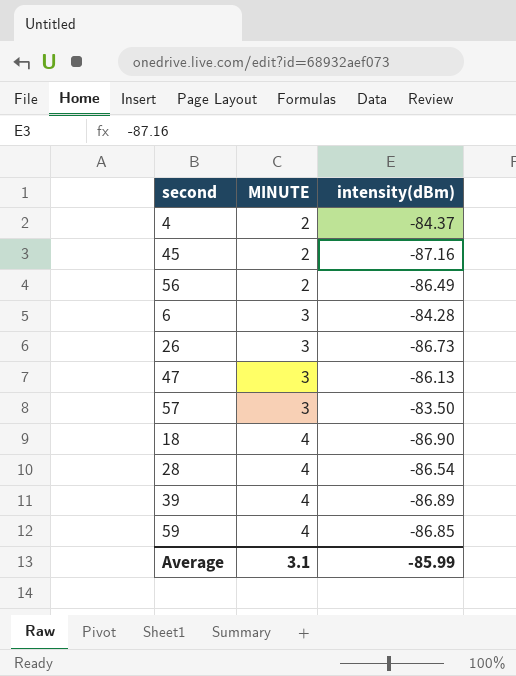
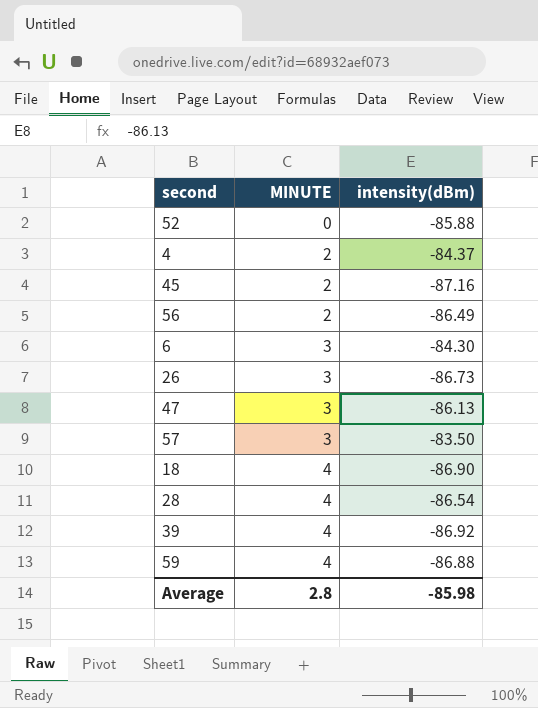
row 52: none -> 0 | -85.88
6 | intensity(dBm): -84.28 -> -84.30
39 | intensity(dBm): -86.89 -> -86.92
59 | intensity(dBm): -86.85 -> -86.88
Average | MINUTE: 3.1 -> 2.8
Average | intensity(dBm): -85.99 -> -85.98

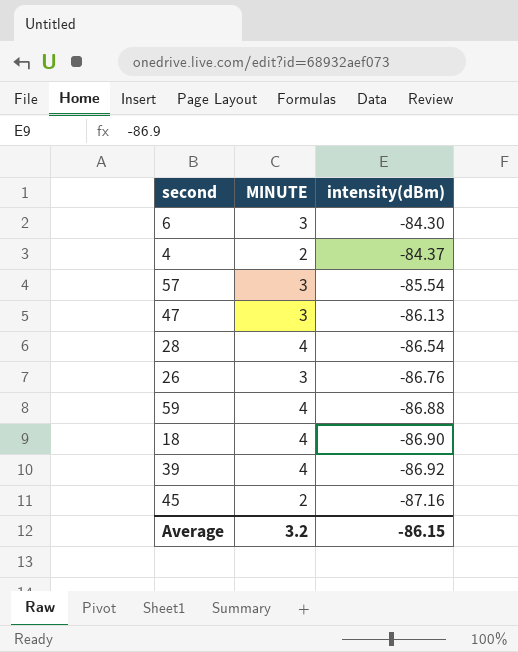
row order: MINUTE ascending -> intensity(dBm) descending
row 52: 0 | -85.88 -> none
row 56: 2 | -86.49 -> none
57 | intensity(dBm): -83.50 -> -85.54
26 | intensity(dBm): -86.73 -> -86.76
Average | MINUTE: 2.8 -> 3.2
Average | intensity(dBm): -85.98 -> -86.15

